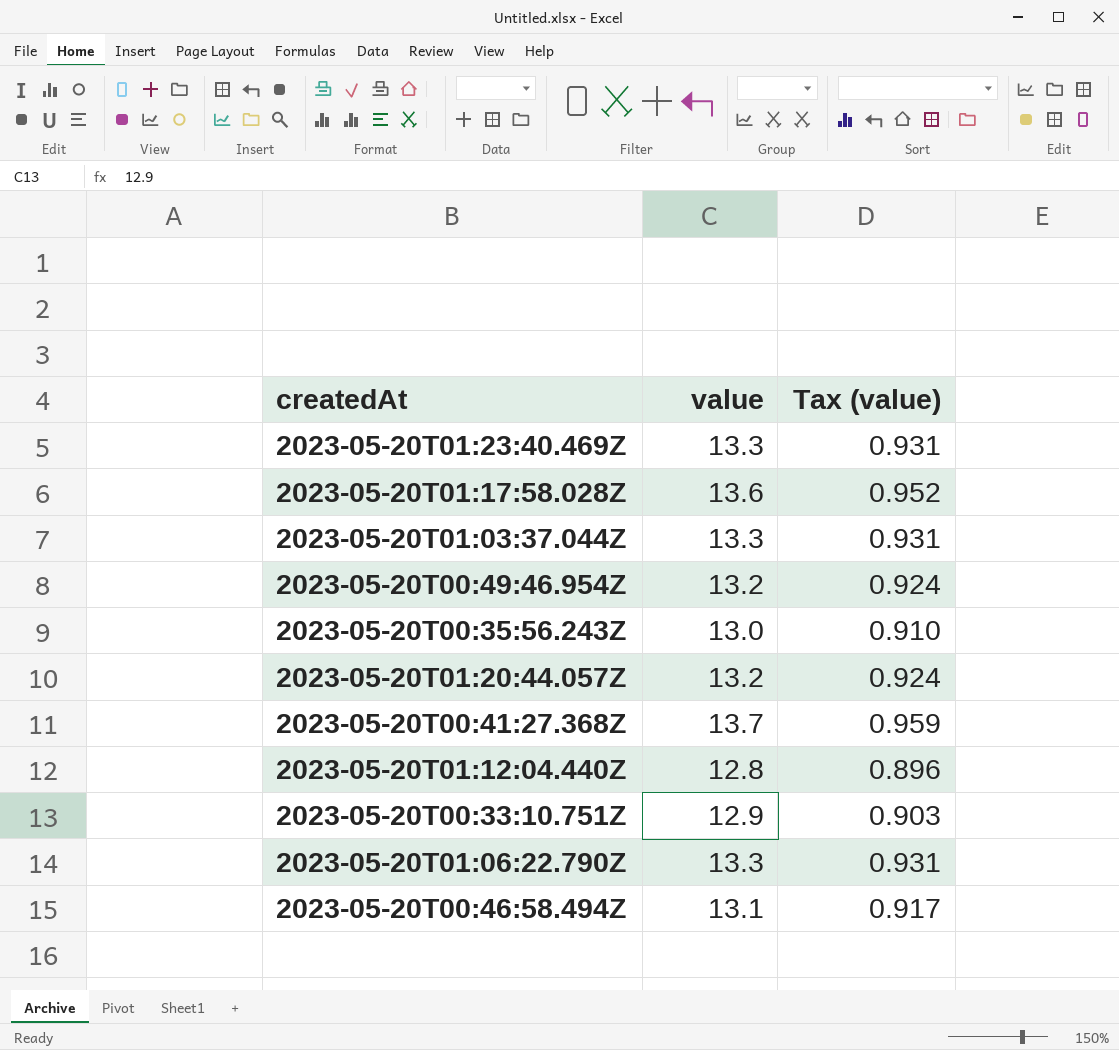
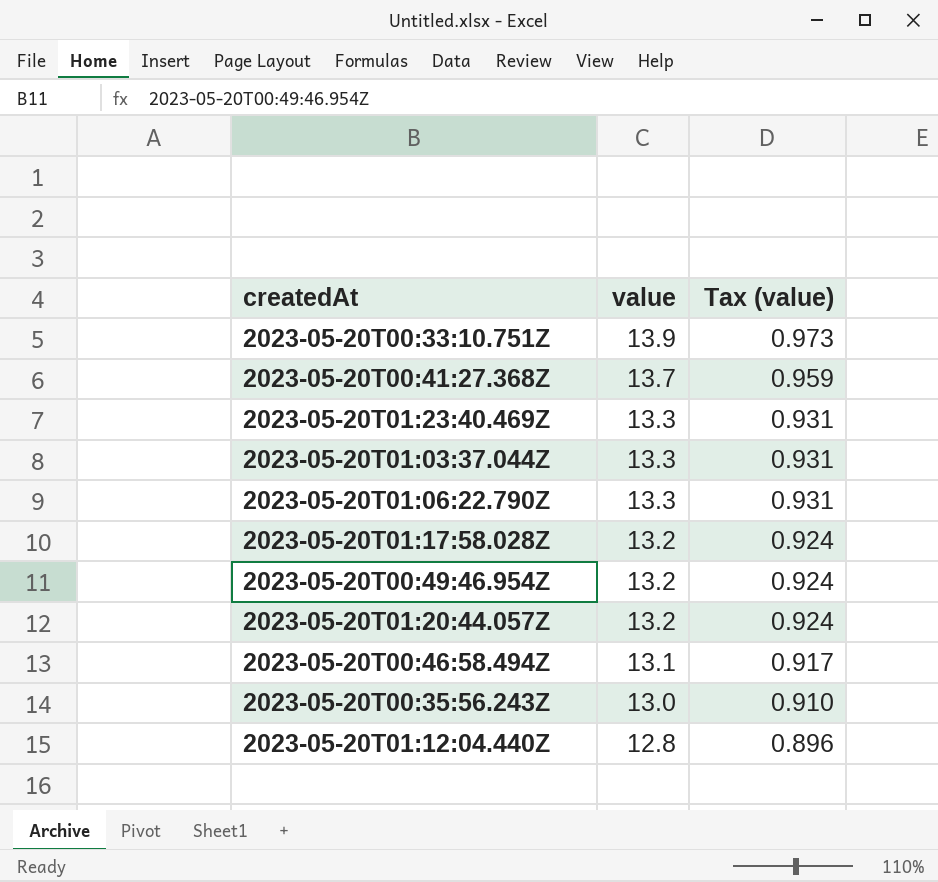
row order: none -> value descending
2023-05-20T00:33:10.751Z | value: 12.9 -> 13.9
2023-05-20T00:33:10.751Z | Tax (value): 0.903 -> 0.973
2023-05-20T01:17:58.028Z | value: 13.6 -> 13.2
2023-05-20T01:17:58.028Z | Tax (value): 0.952 -> 0.924

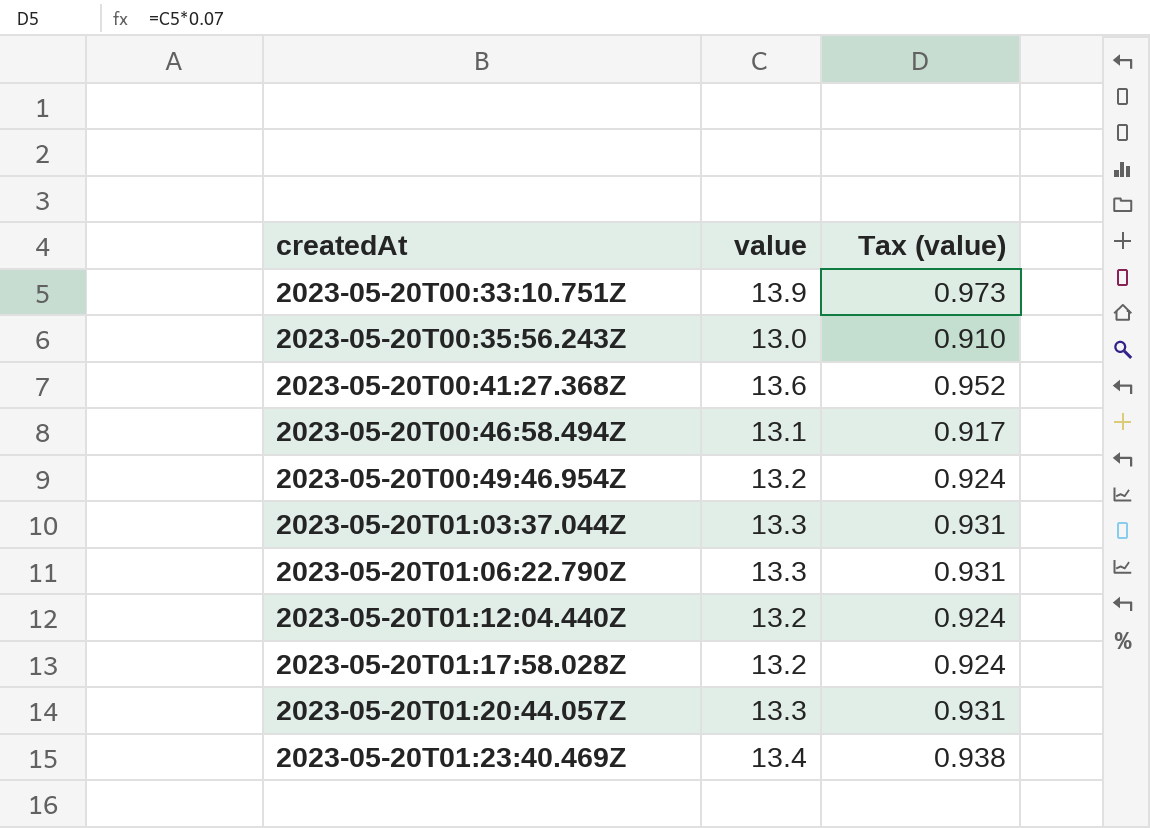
row order: value descending -> createdAt ascending
2023-05-20T00:41:27.368Z | value: 13.7 -> 13.6
2023-05-20T00:41:27.368Z | Tax (value): 0.959 -> 0.952
2023-05-20T01:12:04.440Z | value: 12.8 -> 13.2
2023-05-20T01:12:04.440Z | Tax (value): 0.896 -> 0.924
2023-05-20T01:20:44.057Z | value: 13.2 -> 13.3
2023-05-20T01:20:44.057Z | Tax (value): 0.924 -> 0.931
2023-05-20T01:23:40.469Z | value: 13.3 -> 13.4
2023-05-20T01:23:40.469Z | Tax (value): 0.931 -> 0.938

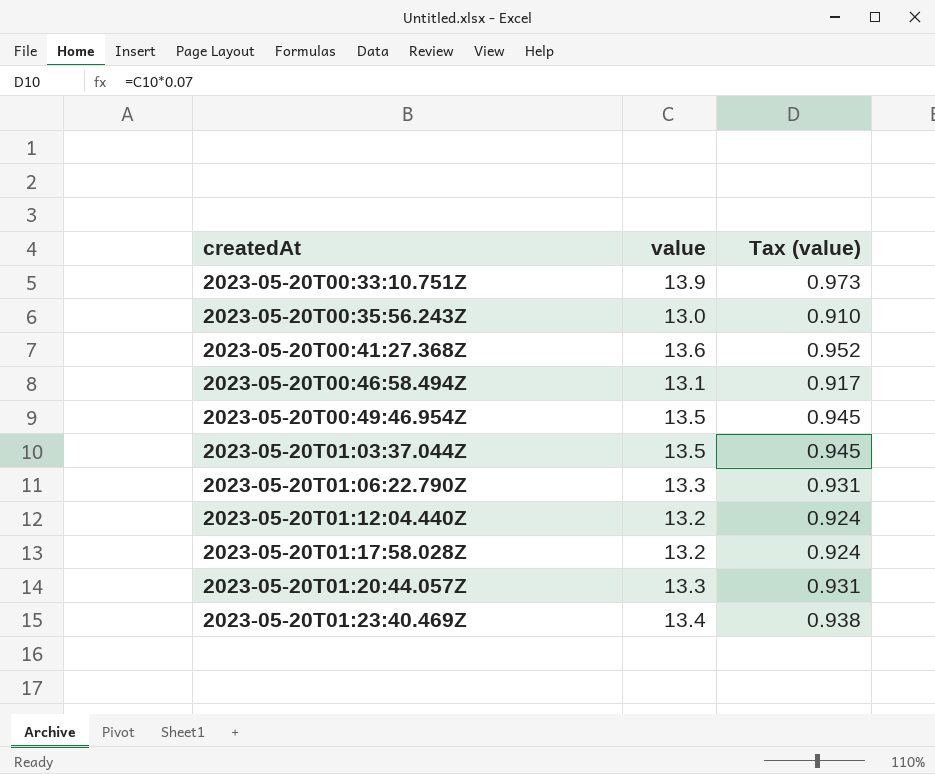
2023-05-20T00:49:46.954Z | value: 13.2 -> 13.5
2023-05-20T00:49:46.954Z | Tax (value): 0.924 -> 0.945
2023-05-20T01:03:37.044Z | value: 13.3 -> 13.5
2023-05-20T01:03:37.044Z | Tax (value): 0.931 -> 0.945

